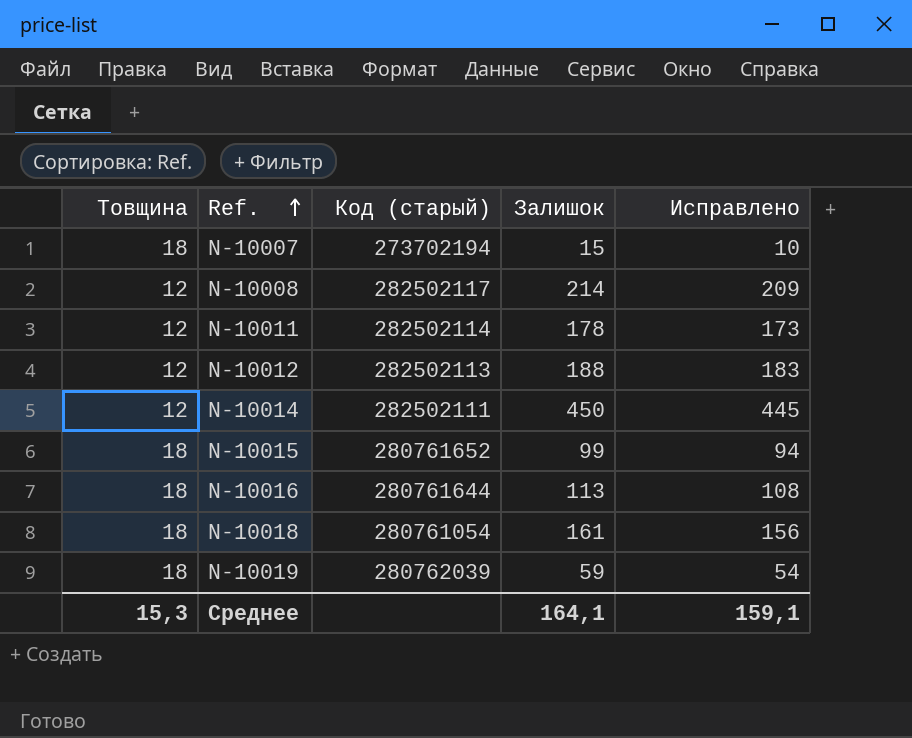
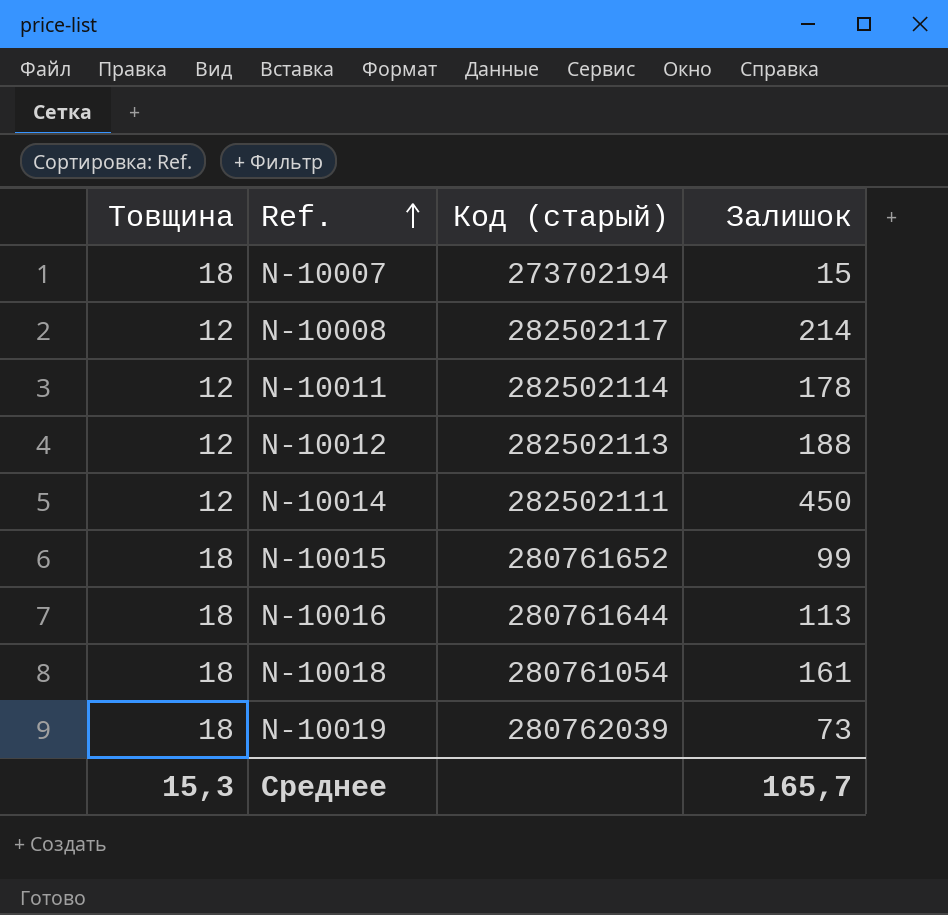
column Исправлено | formula: [Залишок] - 5 -> none
N-10019 | Залишок: 59 -> 73
Среднее | Залишок: 164,1 -> 165,7

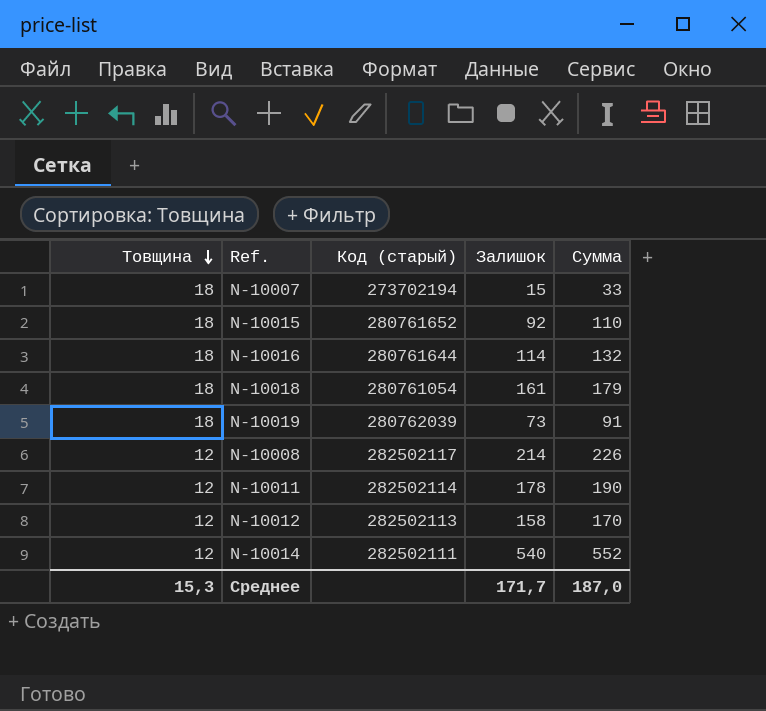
row order: Ref. ascending -> Товщина descending
column Сумма | formula: none -> [Товщина] + [Залишок]
N-10015 | Залишок: 99 -> 92
N-10016 | Залишок: 113 -> 114
N-10012 | Залишок: 188 -> 158
N-10014 | Залишок: 450 -> 540
Среднее | Залишок: 165,7 -> 171,7

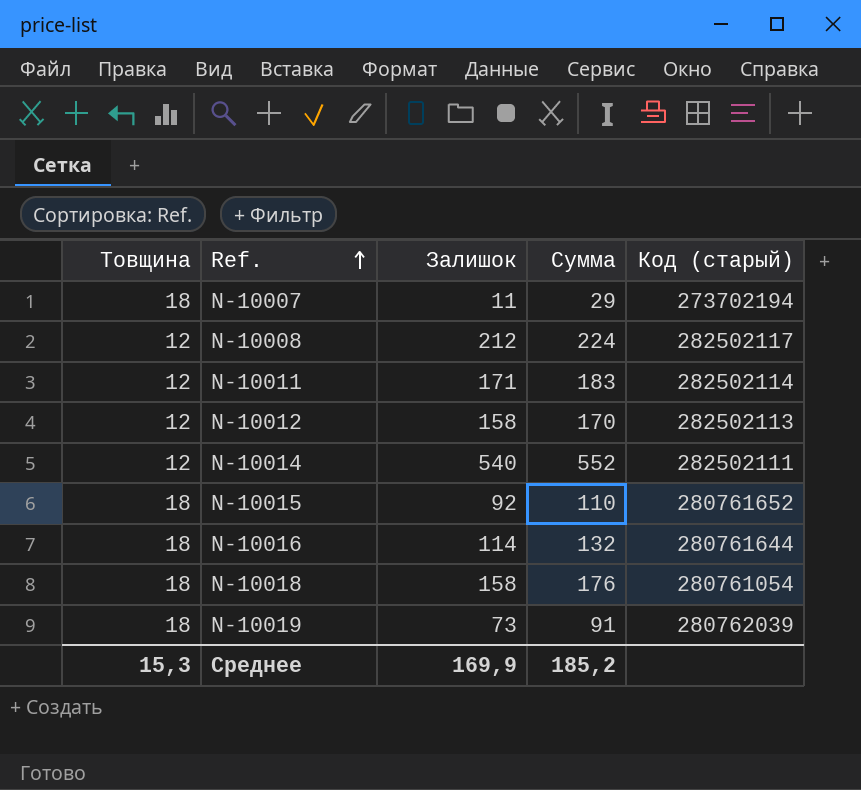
row order: Товщина descending -> Ref. ascending
column Код (старый) | position: 3 -> 5
N-10007 | Залишок: 15 -> 11
N-10007 | Сумма: 33 -> 29
N-10008 | Залишок: 214 -> 212
N-10008 | Сумма: 226 -> 224
N-10011 | Залишок: 178 -> 171
N-10011 | Сумма: 190 -> 183
N-10018 | Залишок: 161 -> 158
N-10018 | Сумма: 179 -> 176
Среднее | Залишок: 171,7 -> 169,9
Среднее | Сумма: 187,0 -> 185,2

